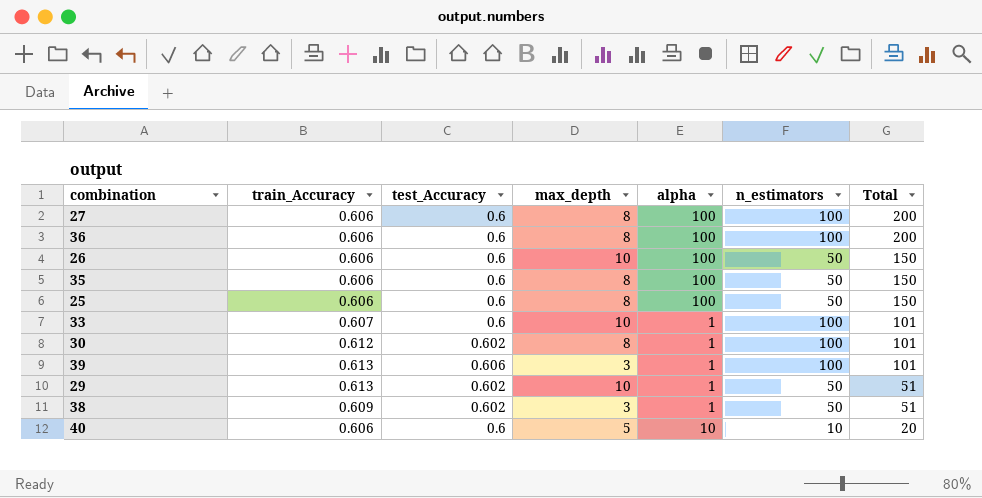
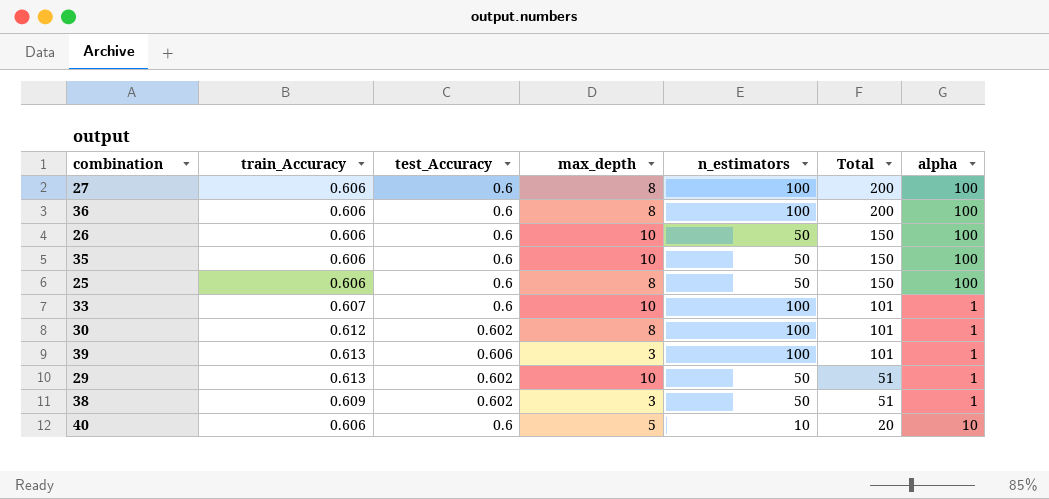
column alpha | position: 5 -> 7
35 | max_depth: 8 -> 10

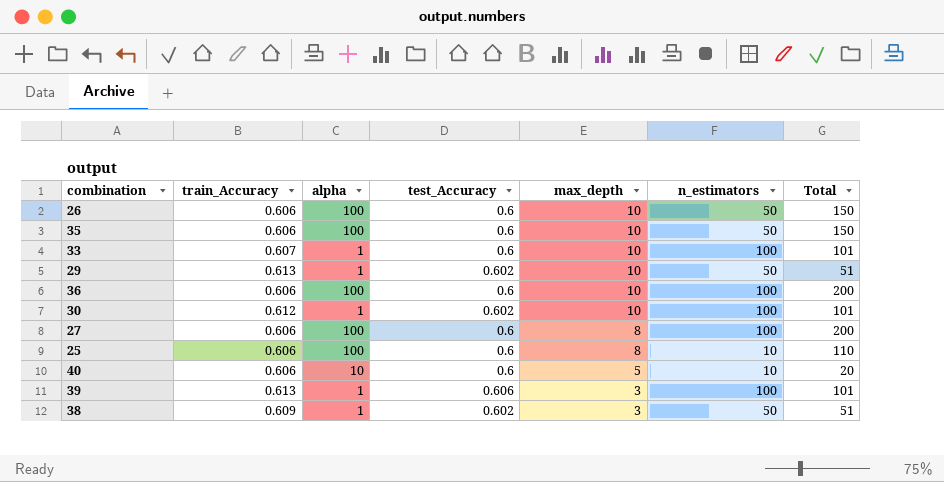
row order: Total descending -> max_depth descending
column alpha | position: 7 -> 3
36 | max_depth: 8 -> 10
30 | max_depth: 8 -> 10
25 | n_estimators: 50 -> 10
25 | Total: 150 -> 110

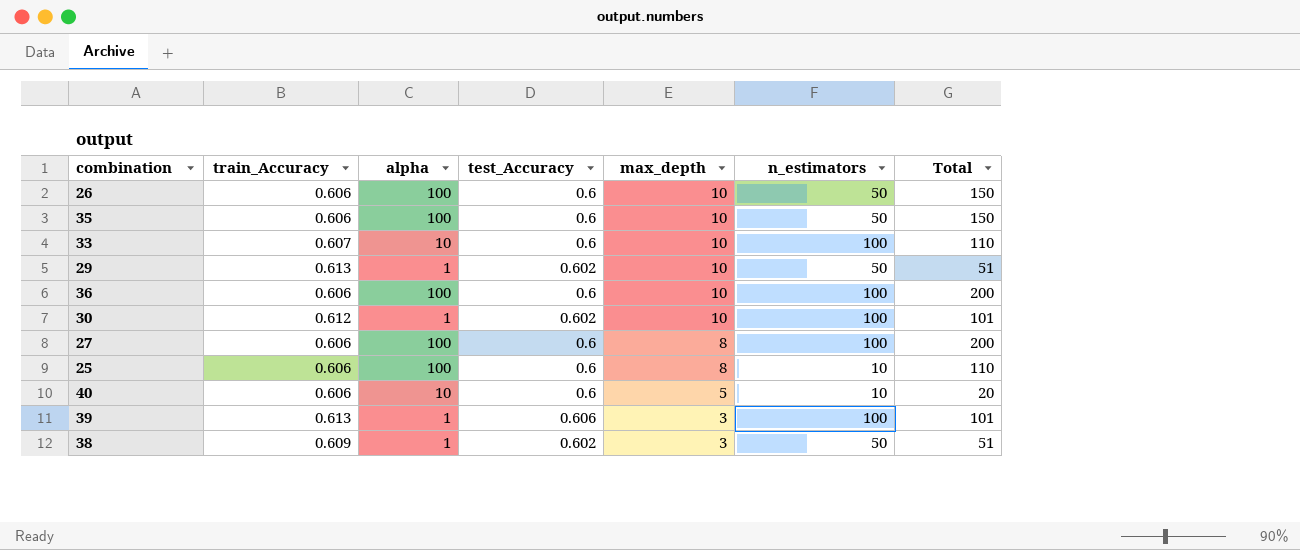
33 | alpha: 1 -> 10
33 | Total: 101 -> 110

